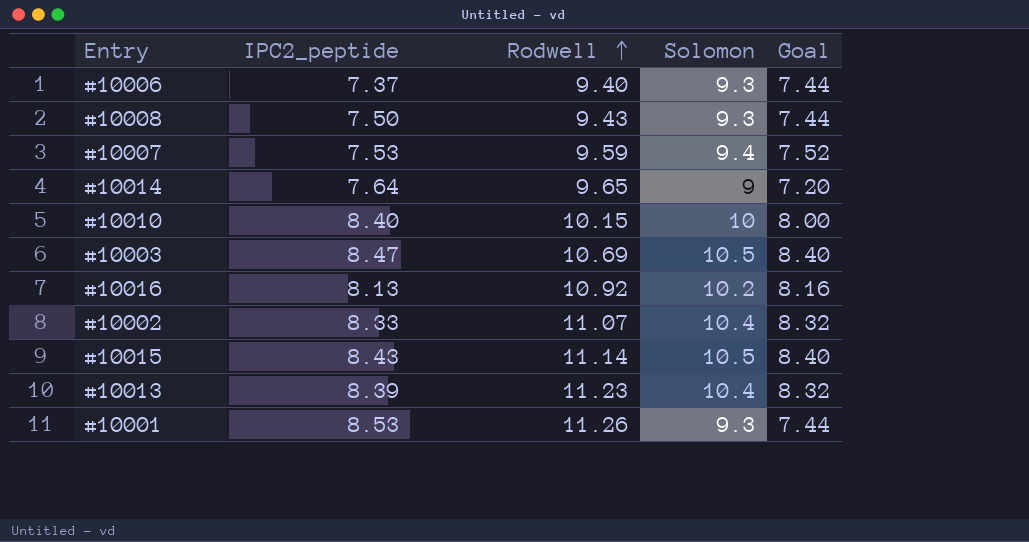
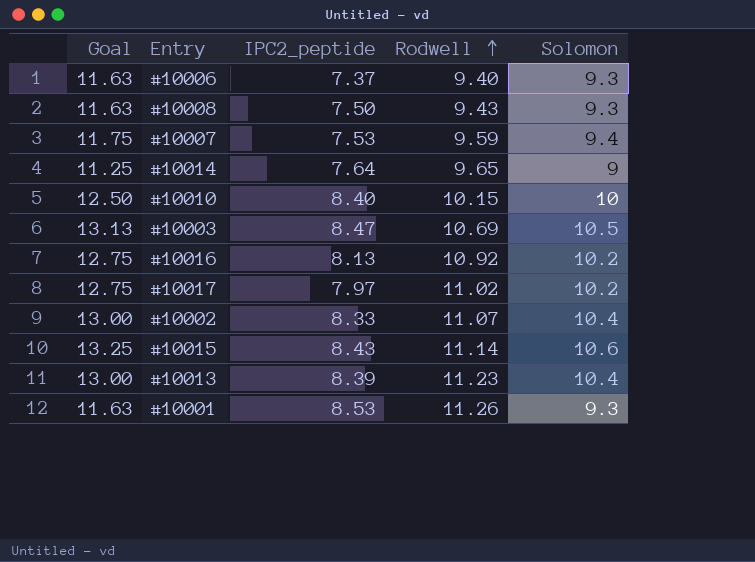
column Goal | formula: [Solomon] * 0.8 -> [Solomon] * 1.25
column Goal | position: 5 -> 1
row #10017: none -> 12.75 | 7.97 | 11.02 | 10.2
#10015 | Solomon: 10.5 -> 10.6

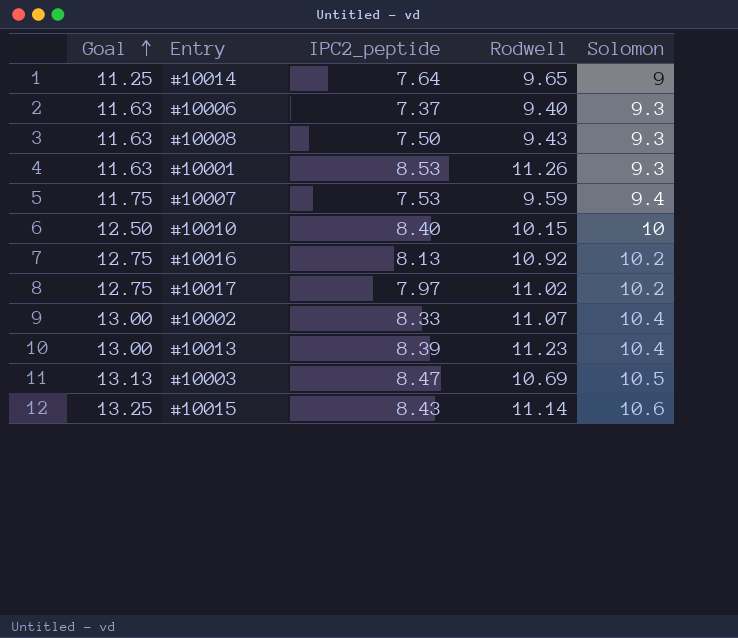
row order: Rodwell ascending -> Goal ascending

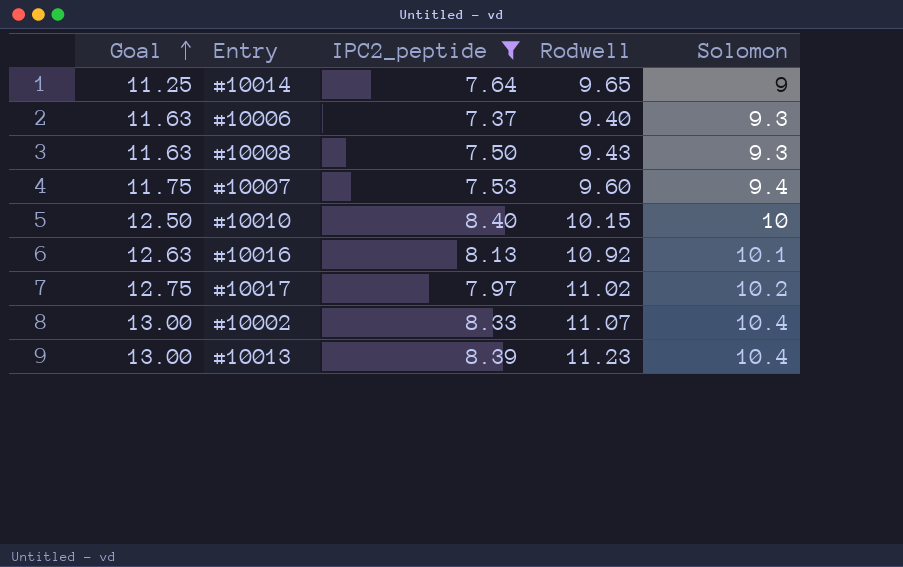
filter: none -> IPC2_peptide <= 8.40
#10007 | Rodwell: 9.59 -> 9.60
#10016 | Goal: 12.75 -> 12.63
#10016 | Solomon: 10.2 -> 10.1

